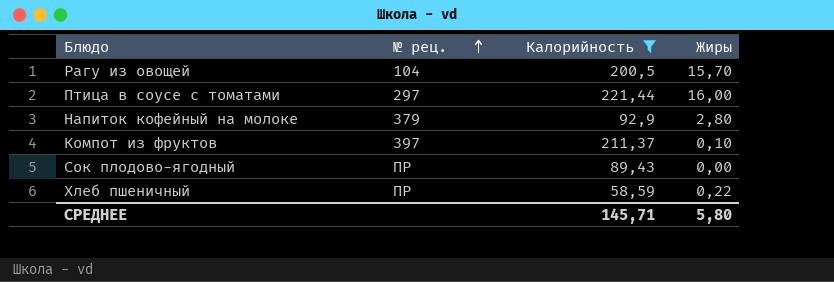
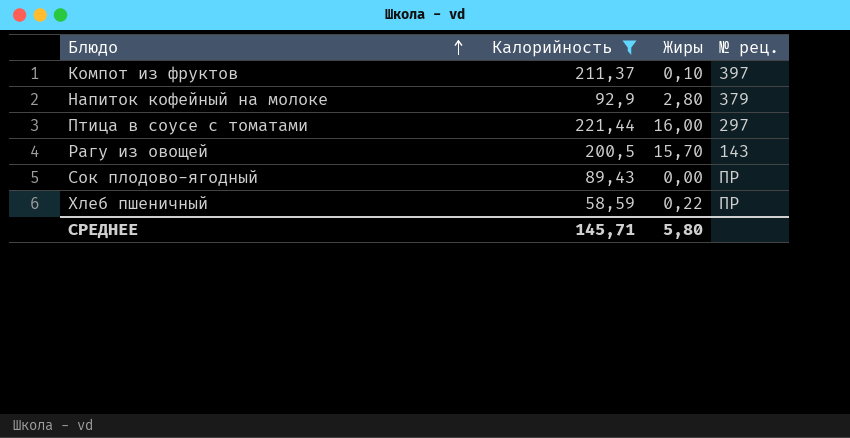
row order: № рец. ascending -> Блюдо ascending
column № рец. | position: 2 -> 4
Рагу из овощей | № рец.: 104 -> 143

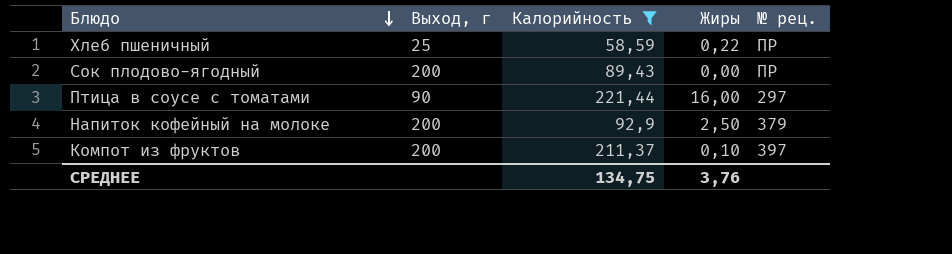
row order: Блюдо ascending -> Блюдо descending
column Выход, г | position: none -> 2
row Рагу из овощей: 200,5 | 15,70 | 143 -> none
Напиток кофейный на молоке | Жиры: 2,80 -> 2,50
СРЕДНЕЕ | Калорийность: 145,71 -> 134,75
СРЕДНЕЕ | Жиры: 5,80 -> 3,76

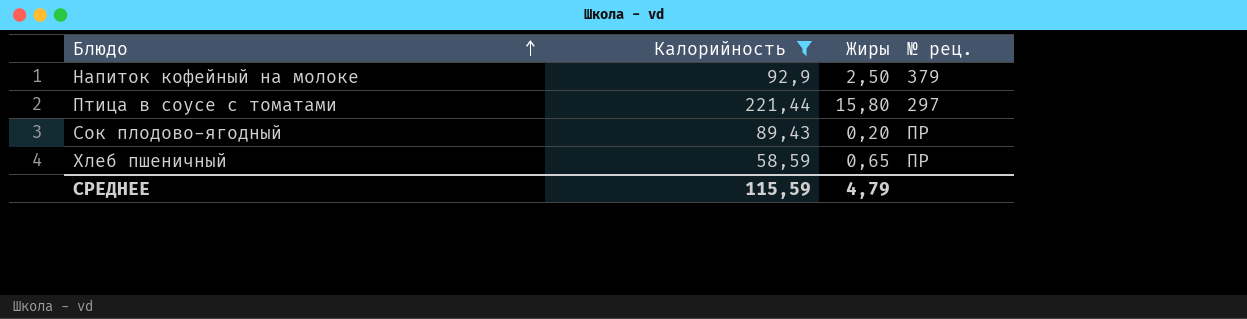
row order: Блюдо descending -> Блюдо ascending
column Выход, г | position: 2 -> none
row Компот из фруктов: 200 | 211,37 | 0,10 | 397 -> none
Птица в соусе с томатами | Жиры: 16,00 -> 15,80
Сок плодово-ягодный | Жиры: 0,00 -> 0,20
Хлеб пшеничный | Жиры: 0,22 -> 0,65
СРЕДНЕЕ | Калорийность: 134,75 -> 115,59
СРЕДНЕЕ | Жиры: 3,76 -> 4,79

